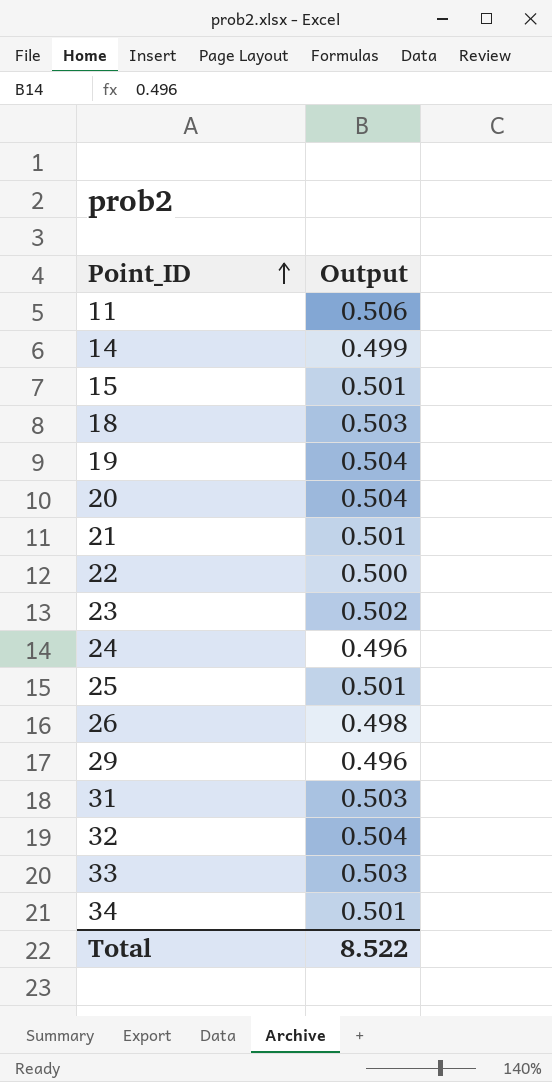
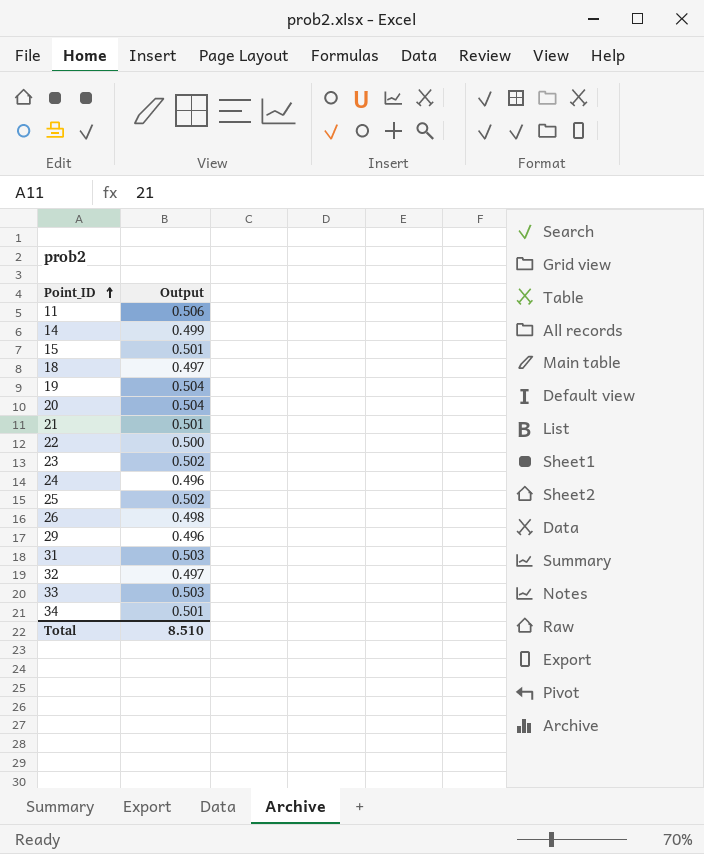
18 | Output: 0.503 -> 0.497
25 | Output: 0.501 -> 0.502
32 | Output: 0.504 -> 0.497
Total | Output: 8.522 -> 8.510

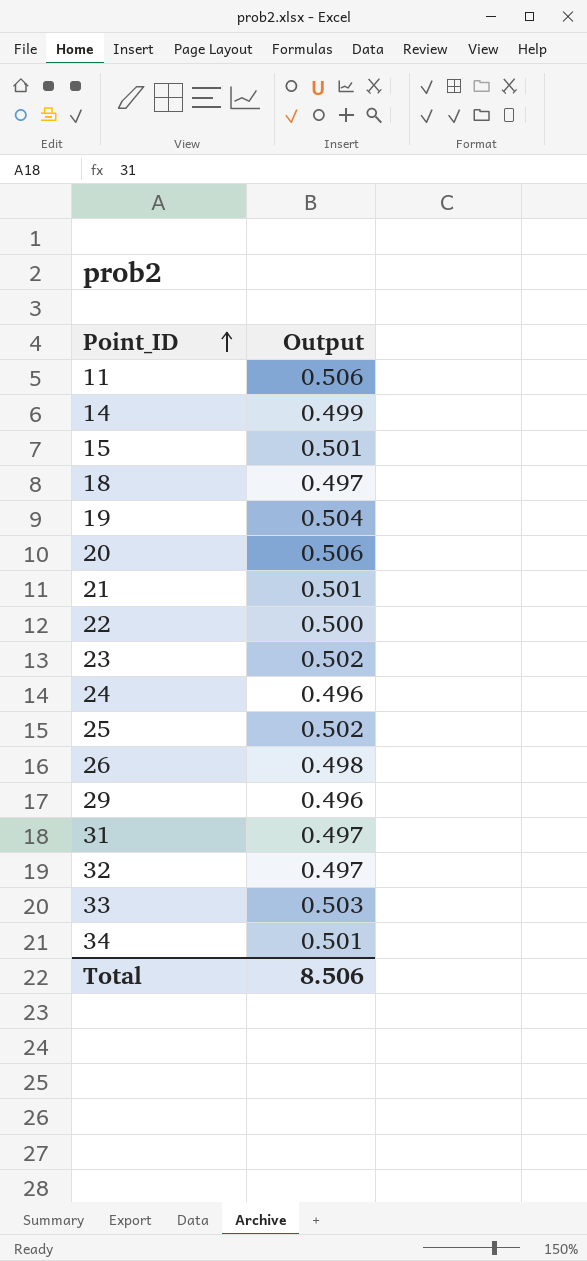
20 | Output: 0.504 -> 0.506
31 | Output: 0.503 -> 0.497
Total | Output: 8.510 -> 8.506

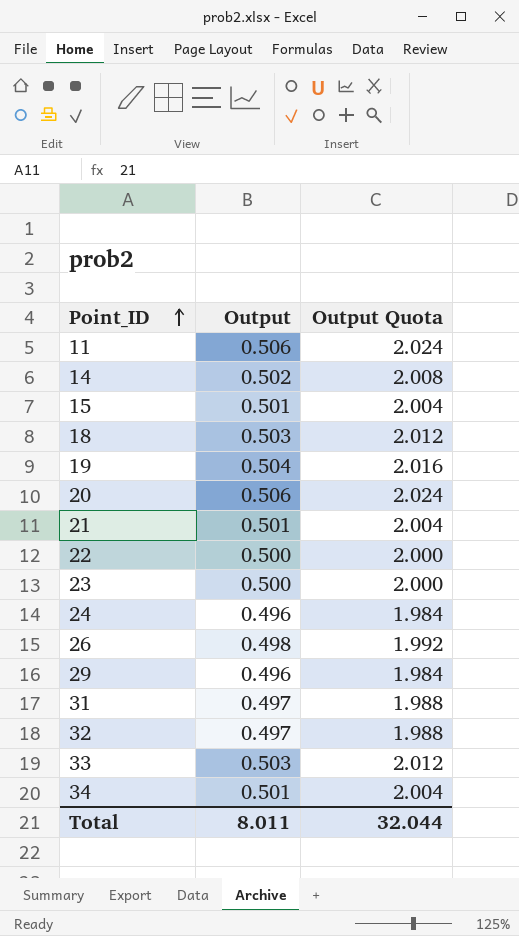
column Output Quota | formula: none -> [Output] * 4
row 25: 0.502 -> none
14 | Output: 0.499 -> 0.502
18 | Output: 0.497 -> 0.503
23 | Output: 0.502 -> 0.500
Total | Output: 8.506 -> 8.011

